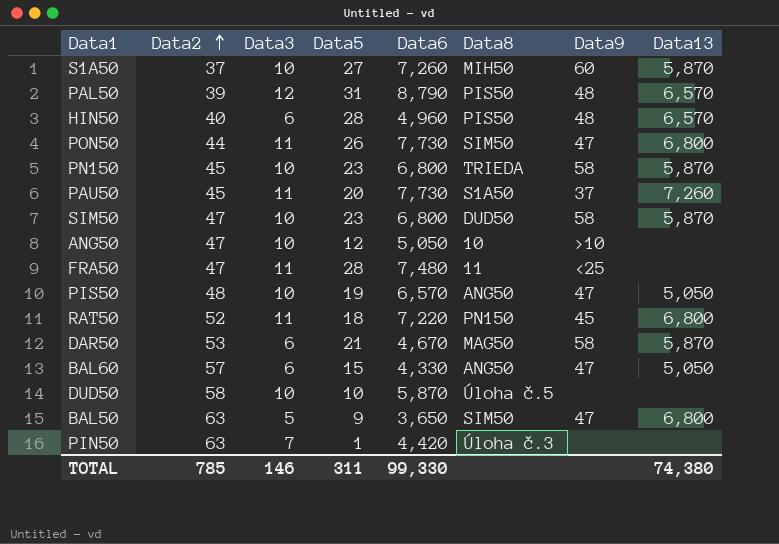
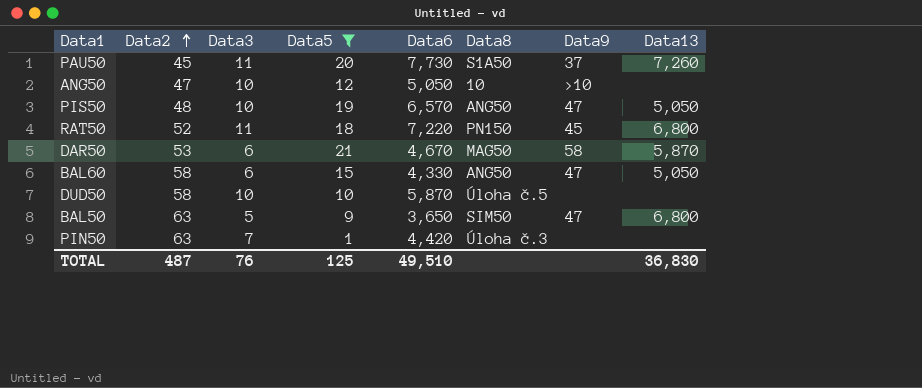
filter: none -> Data5 <= 21
BAL60 | Data2: 57 -> 58
TOTAL | Data2: 785 -> 487
TOTAL | Data3: 146 -> 76
TOTAL | Data5: 311 -> 125
TOTAL | Data6: 99,330 -> 49,510
TOTAL | Data13: 74,380 -> 36,830

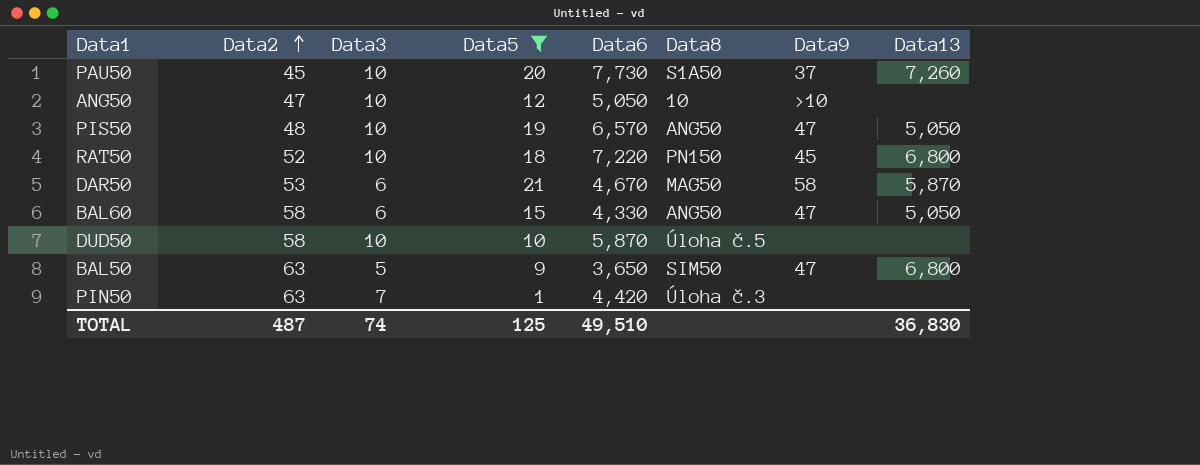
PAU50 | Data3: 11 -> 10
RAT50 | Data3: 11 -> 10
TOTAL | Data3: 76 -> 74

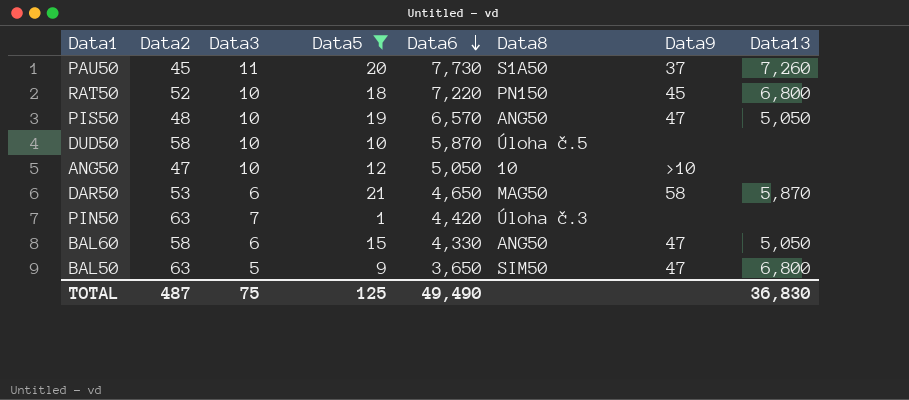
row order: Data2 ascending -> Data6 descending
PAU50 | Data3: 10 -> 11
DAR50 | Data6: 4,670 -> 4,650
TOTAL | Data3: 74 -> 75
TOTAL | Data6: 49,510 -> 49,490

